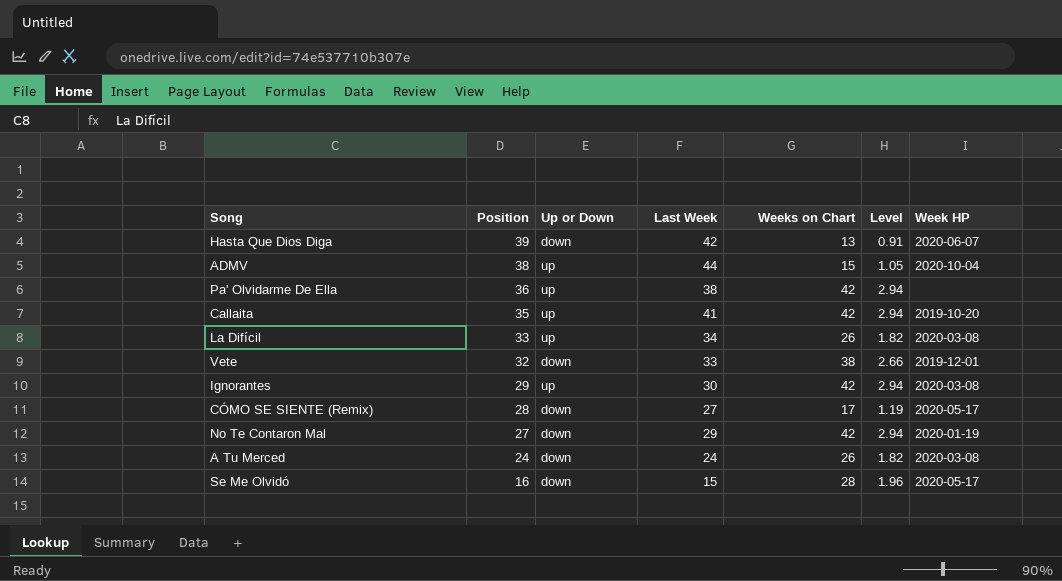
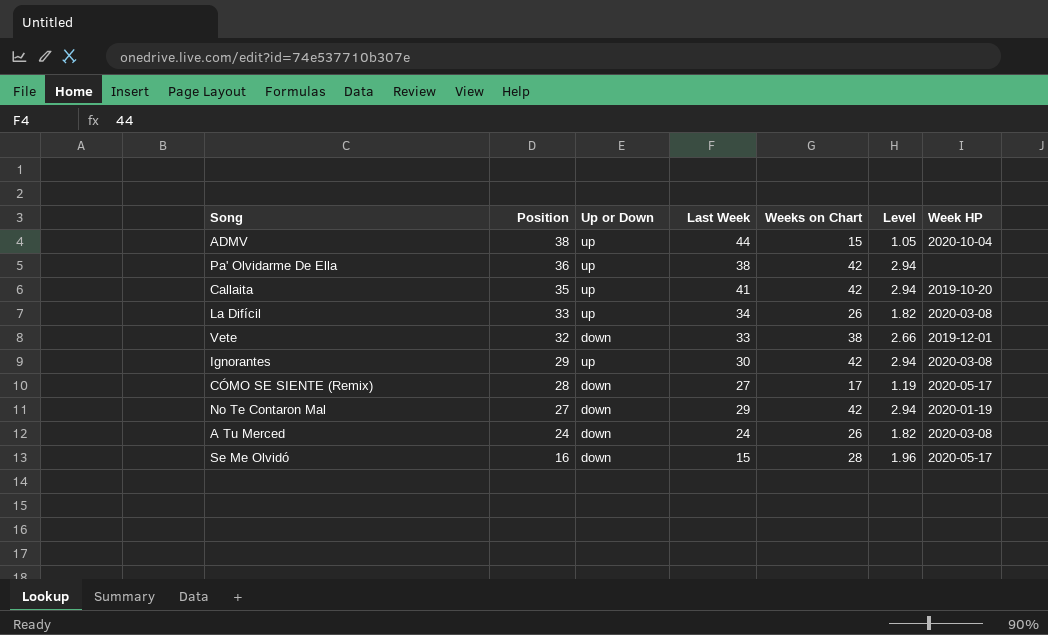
row Hasta Que Dios Diga: 39 | down | 42 | 13 | 0.91 | 2020-06-07 -> none

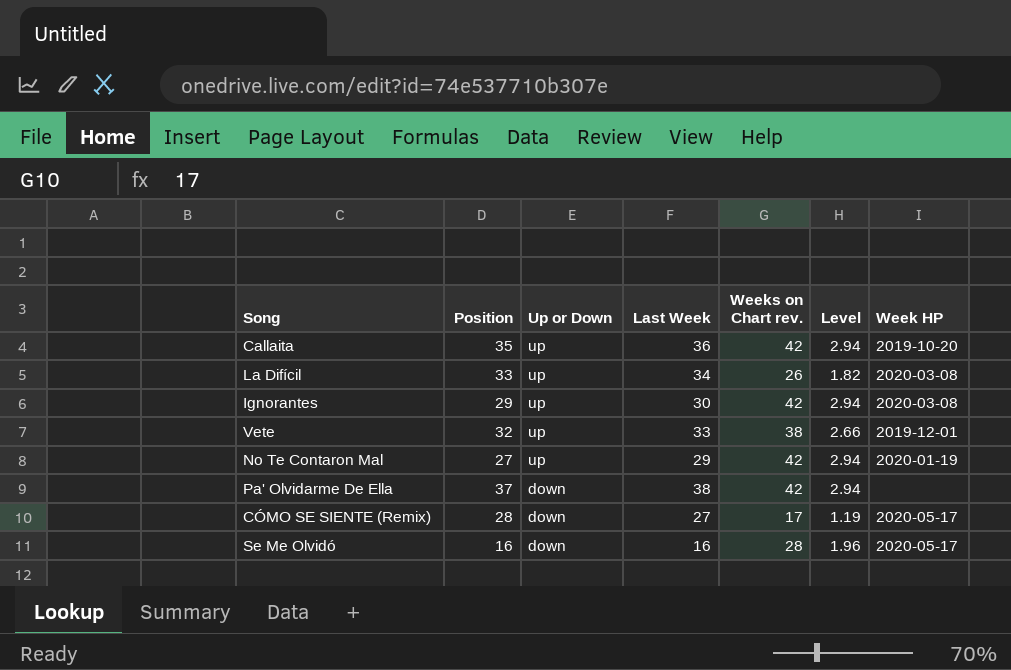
row order: Position descending -> Up or Down descending
column name: Weeks on Chart -> Weeks on Chart rev.
row ADMV: 38 | up | 44 | 15 | 1.05 | 2020-10-04 -> none
row A Tu Merced: 24 | down | 24 | 26 | 1.82 | 2020-03-08 -> none
Callaita | Last Week: 41 -> 36
Vete | Up or Down: down -> up
No Te Contaron Mal | Up or Down: down -> up
Pa' Olvidarme De Ella | Position: 36 -> 37
Pa' Olvidarme De Ella | Up or Down: up -> down
Se Me Olvidó | Last Week: 15 -> 16

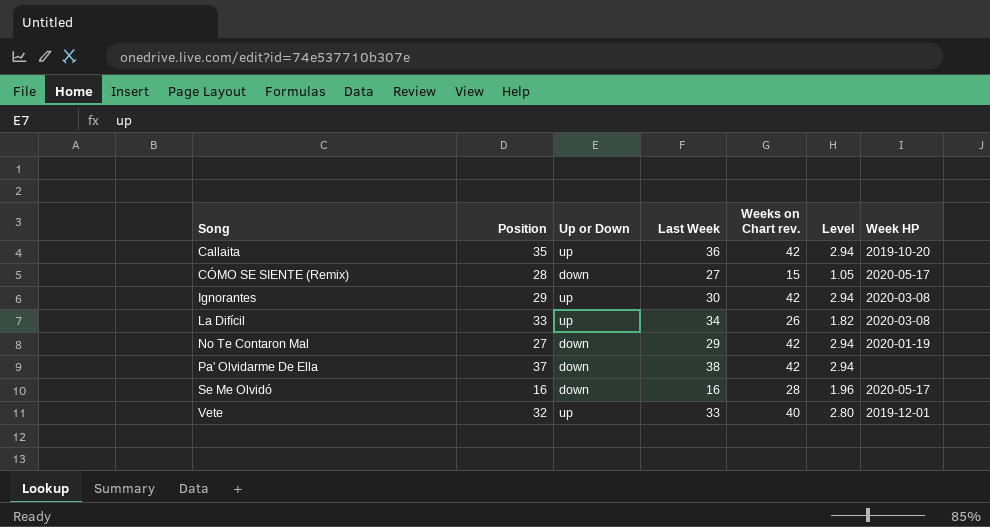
row order: Up or Down descending -> Song ascending
CÓMO SE SIENTE (Remix) | Weeks on Chart rev.: 17 -> 15
CÓMO SE SIENTE (Remix) | Level: 1.19 -> 1.05
No Te Contaron Mal | Up or Down: up -> down
Vete | Weeks on Chart rev.: 38 -> 40
Vete | Level: 2.66 -> 2.80

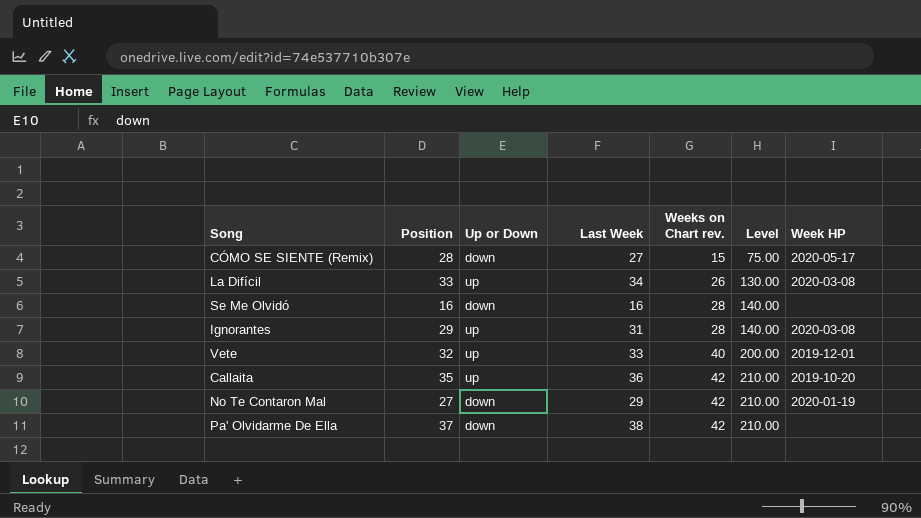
row order: Song ascending -> Weeks on Chart rev. ascending
column Level | formula: [Weeks on Chart rev.] * 0.07 -> [Weeks on Chart rev.] * 5
Se Me Olvidó | Week HP: 2020-05-17 -> none
Ignorantes | Last Week: 30 -> 31
Ignorantes | Weeks on Chart rev.: 42 -> 28

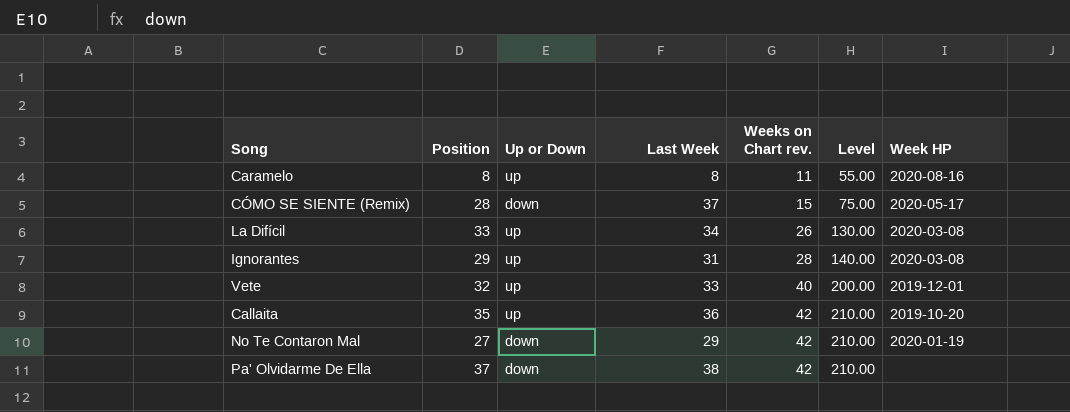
row Se Me Olvidó: 16 | down | 16 | 28 | 140.00 | none -> none
row Caramelo: none -> 8 | up | 8 | 11 | 55.00 | 2020-08-16
CÓMO SE SIENTE (Remix) | Last Week: 27 -> 37

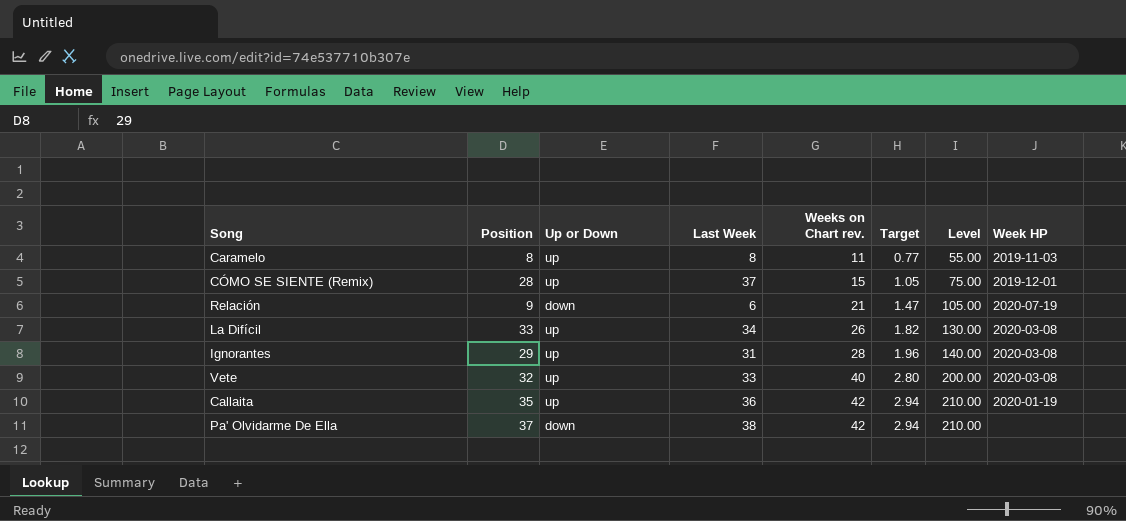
column Target | formula: none -> [Weeks on Chart rev.] * 0.07
row No Te Contaron Mal: 27 | down | 29 | 42 | 210.00 | 2020-01-19 -> none
Caramelo | Week HP: 2020-08-16 -> 2019-11-03
CÓMO SE SIENTE (Remix) | Up or Down: down -> up
CÓMO SE SIENTE (Remix) | Week HP: 2020-05-17 -> 2019-12-01
row Relación: none -> 9 | down | 6 | 21 | 1.47 | 105.00 | 2020-07-19
Vete | Week HP: 2019-12-01 -> 2020-03-08
Callaita | Week HP: 2019-10-20 -> 2020-01-19

